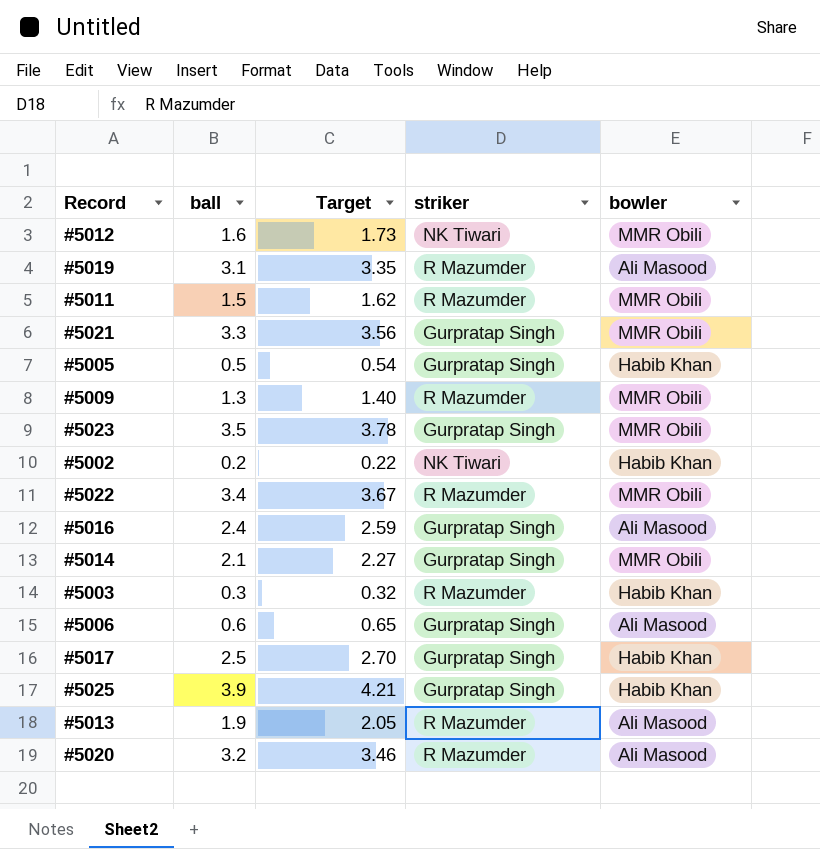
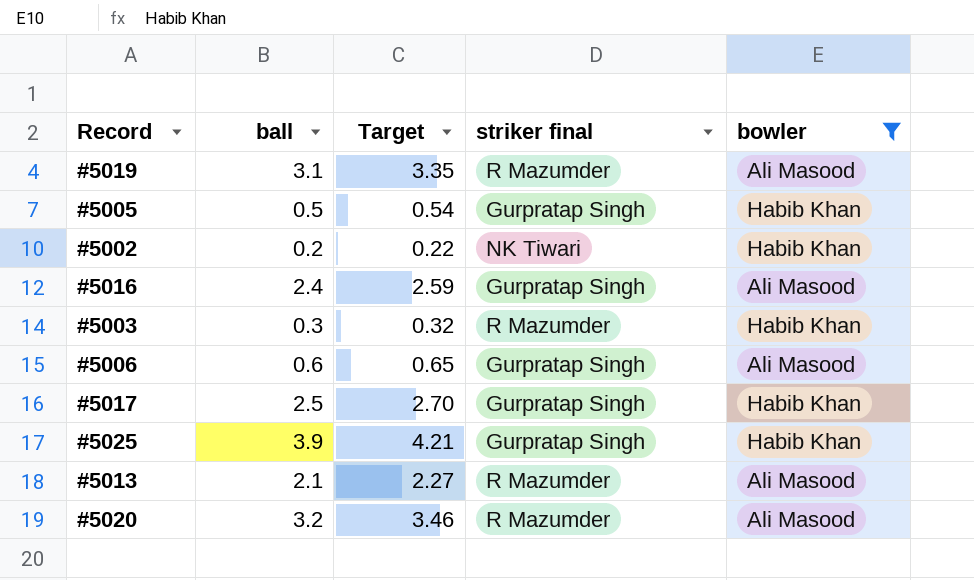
filter: none -> bowler != MMR Obili
column name: striker -> striker final
#5013 | ball: 1.9 -> 2.1
#5013 | Target: 2.05 -> 2.27

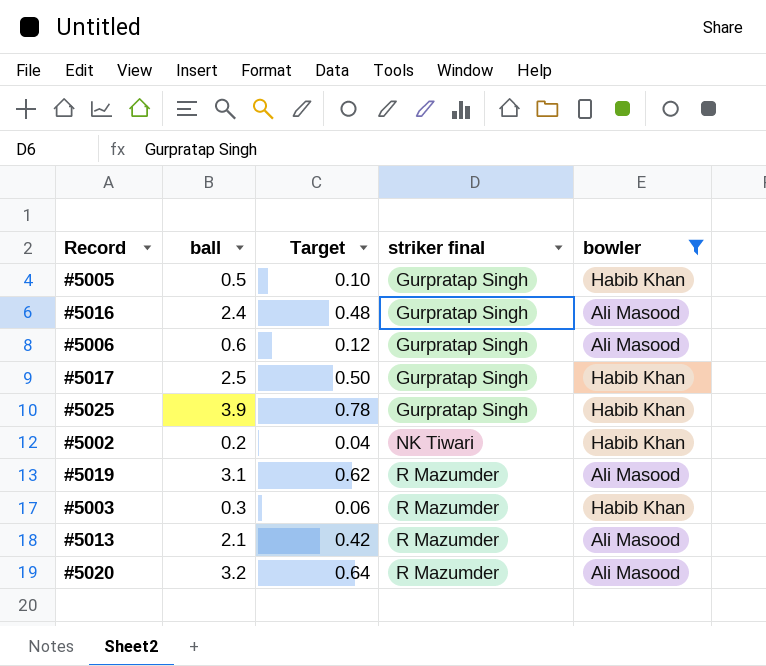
row order: none -> striker final ascending
column Target | formula: [ball] * 1.08 -> [ball] * 0.2

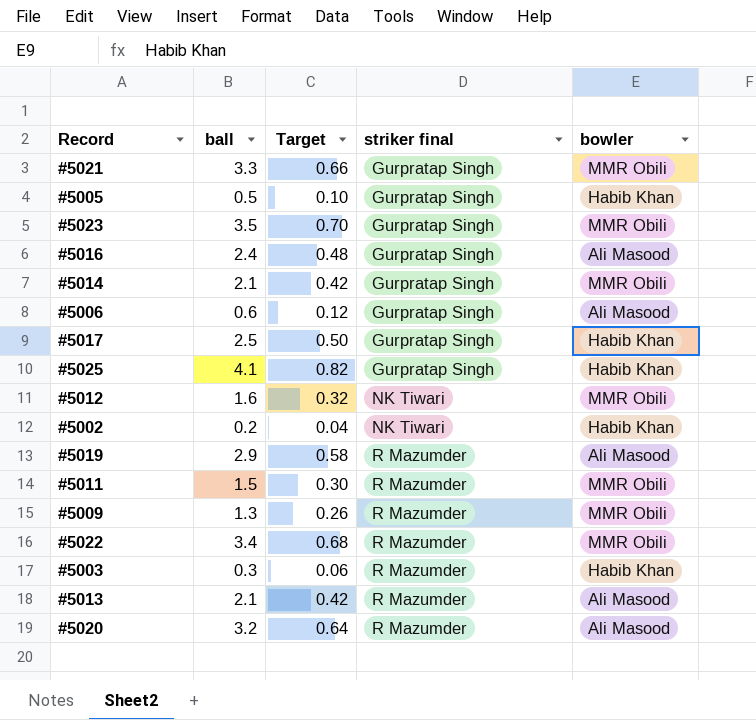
filter: bowler != MMR Obili -> none
#5025 | ball: 3.9 -> 4.1
#5025 | Target: 0.78 -> 0.82
#5019 | ball: 3.1 -> 2.9
#5019 | Target: 0.62 -> 0.58

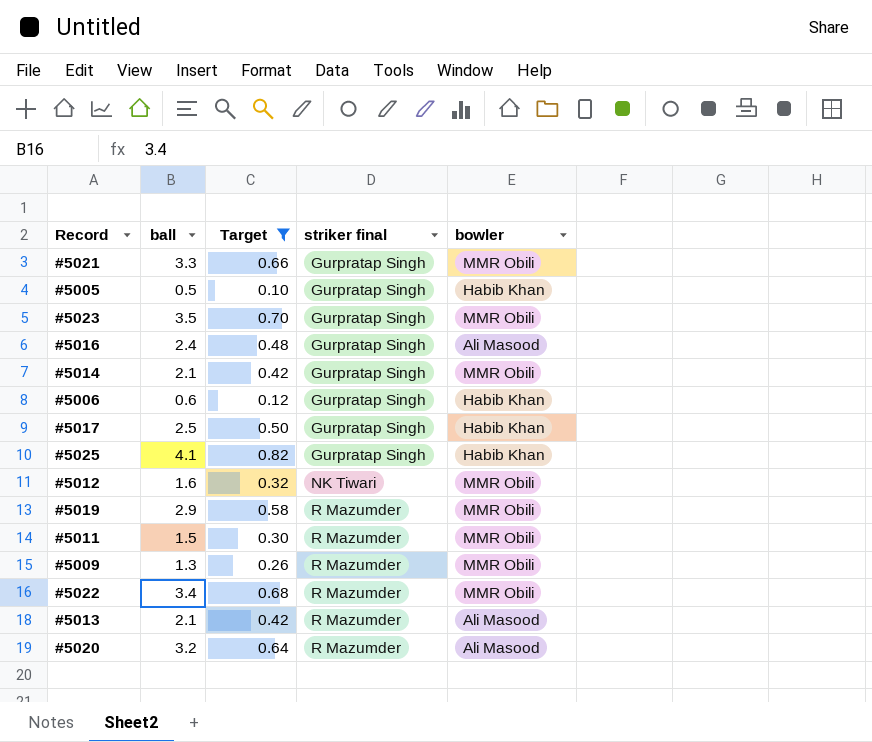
filter: none -> Target >= 0.10
#5006 | bowler: Ali Masood -> Habib Khan
#5019 | bowler: Ali Masood -> MMR Obili

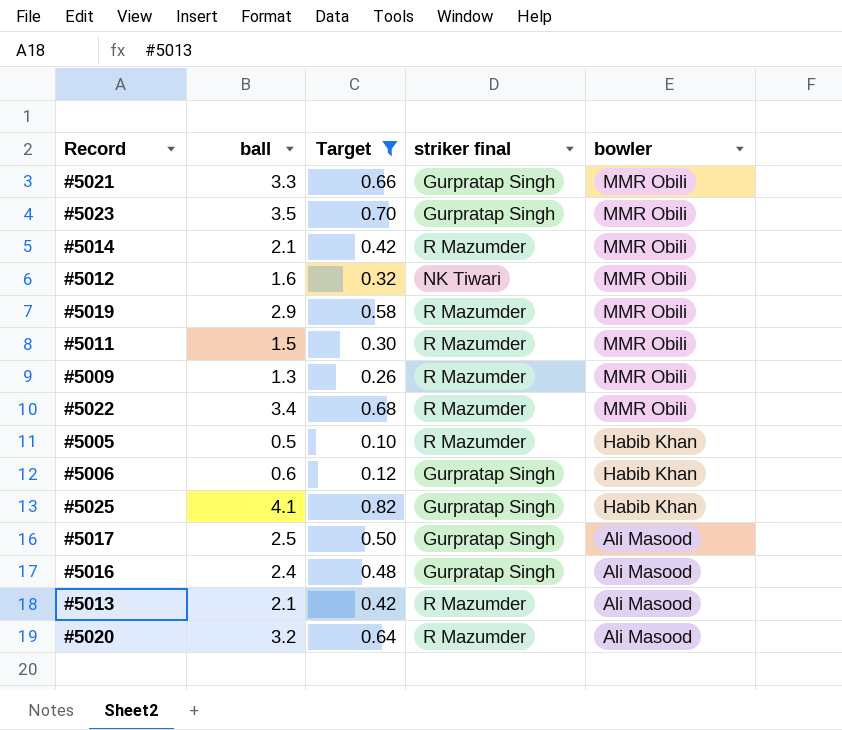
row order: striker final ascending -> bowler descending
#5014 | striker final: Gurpratap Singh -> R Mazumder
#5005 | striker final: Gurpratap Singh -> R Mazumder
#5017 | bowler: Habib Khan -> Ali Masood

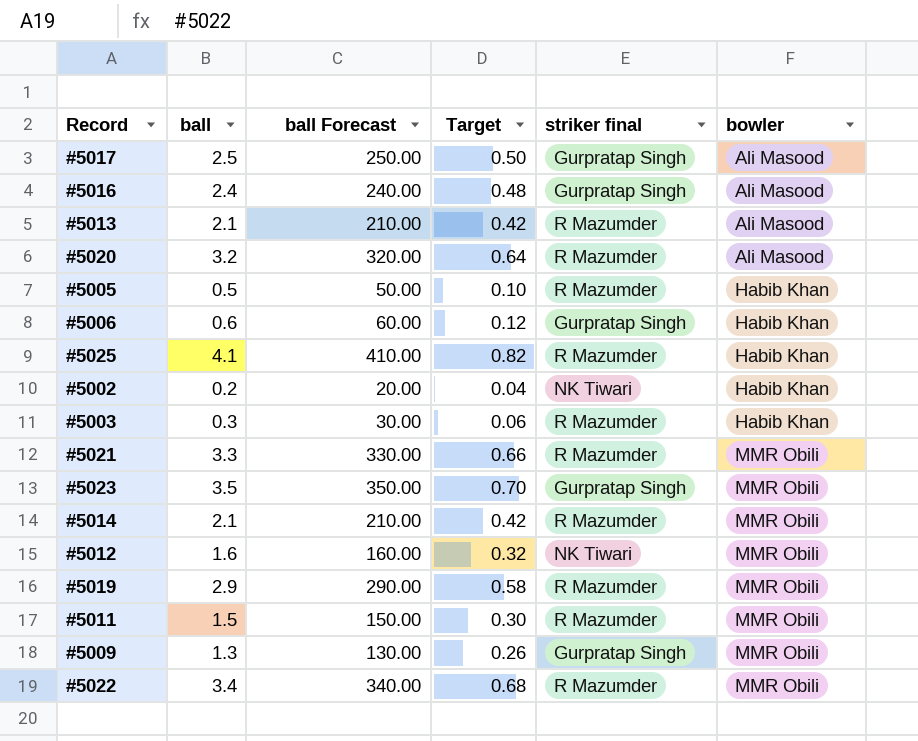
filter: Target >= 0.10 -> none
row order: bowler descending -> bowler ascending
column ball Forecast | formula: none -> [ball] * 100
#5025 | striker final: Gurpratap Singh -> R Mazumder
#5021 | striker final: Gurpratap Singh -> R Mazumder
#5009 | striker final: R Mazumder -> Gurpratap Singh

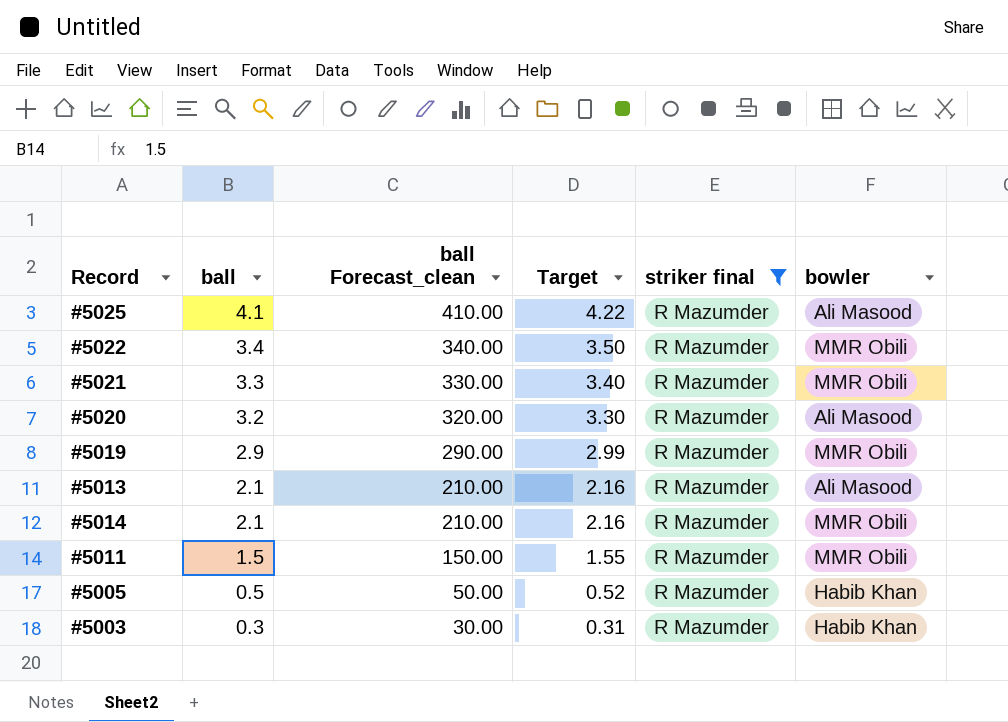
filter: none -> striker final = R Mazumder
row order: bowler ascending -> ball descending
column name: ball Forecast -> ball Forecast_clean
column Target | formula: [ball] * 0.2 -> [ball] * 1.03
#5025 | bowler: Habib Khan -> Ali Masood

